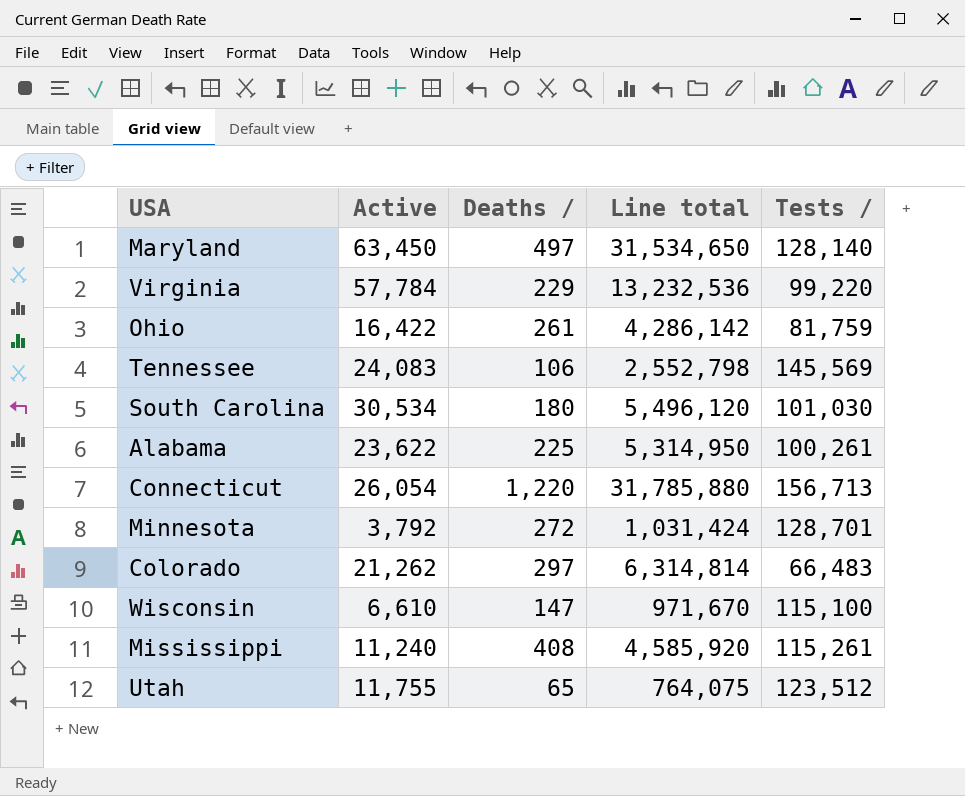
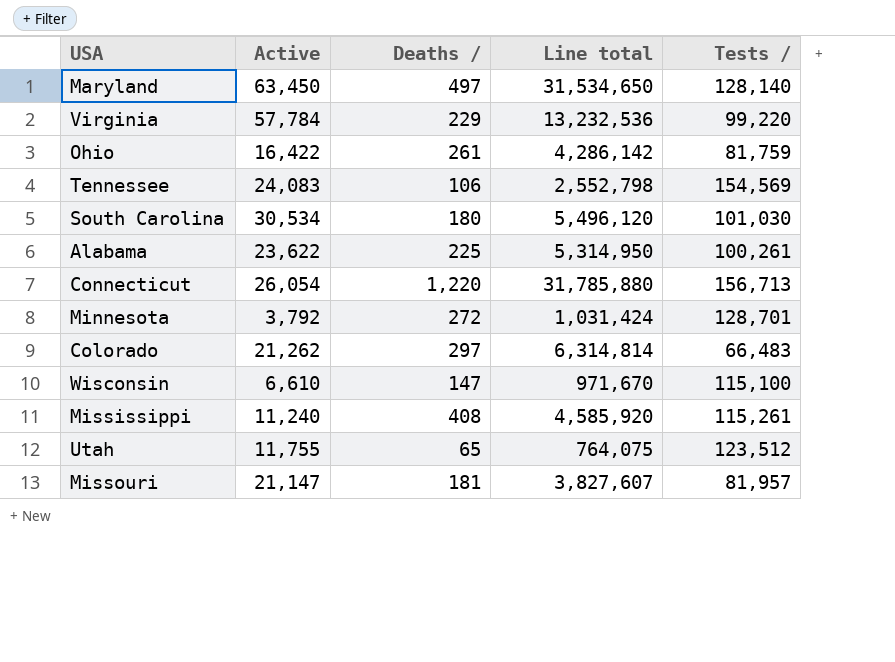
Tennessee | Tests /: 145,569 -> 154,569
row Missouri: none -> 21,147 | 181 | 3,827,607 | 81,957

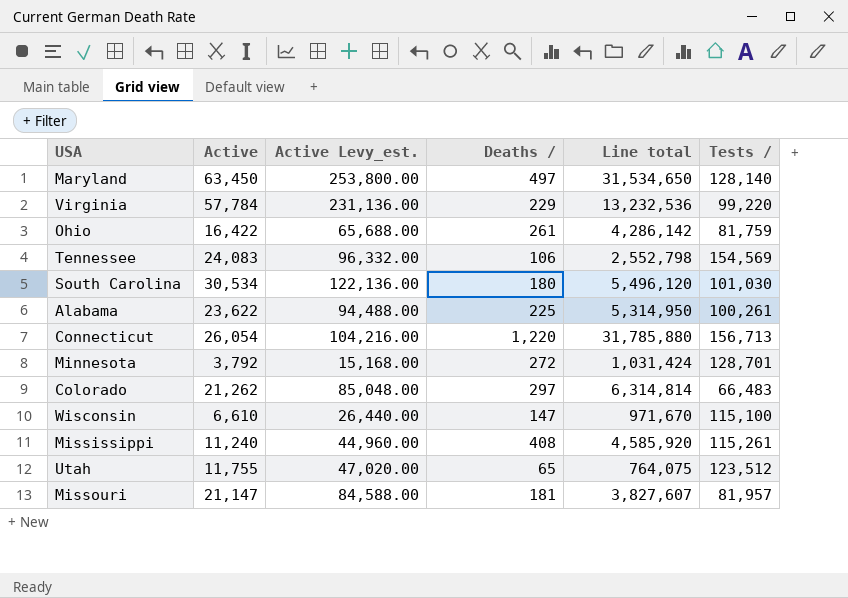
column Active Levy_est. | formula: none -> [Active] * 4

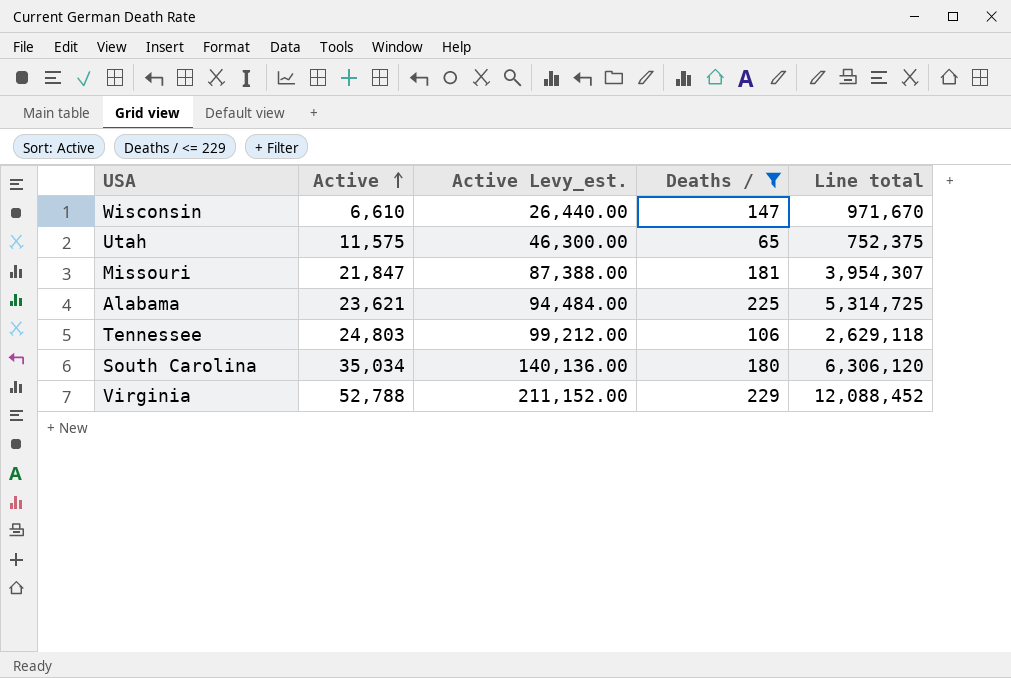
filter: none -> Deaths / <= 229
row order: none -> Active ascending
column Tests / | position: 6 -> none
Utah | Active: 11,755 -> 11,575
Utah | Active Levy_est.: 47,020.00 -> 46,300.00
Utah | Line total: 764,075 -> 752,375
Missouri | Active: 21,147 -> 21,847
Missouri | Active Levy_est.: 84,588.00 -> 87,388.00
Missouri | Line total: 3,827,607 -> 3,954,307
Alabama | Active: 23,622 -> 23,621
Alabama | Active Levy_est.: 94,488.00 -> 94,484.00
Alabama | Line total: 5,314,950 -> 5,314,725
Tennessee | Active: 24,083 -> 24,803
Tennessee | Active Levy_est.: 96,332.00 -> 99,212.00
Tennessee | Line total: 2,552,798 -> 2,629,118
South Carolina | Active: 30,534 -> 35,034
South Carolina | Active Levy_est.: 122,136.00 -> 140,136.00
South Carolina | Line total: 5,496,120 -> 6,306,120
Virginia | Active: 57,784 -> 52,788
Virginia | Active Levy_est.: 231,136.00 -> 211,152.00
Virginia | Line total: 13,232,536 -> 12,088,452

